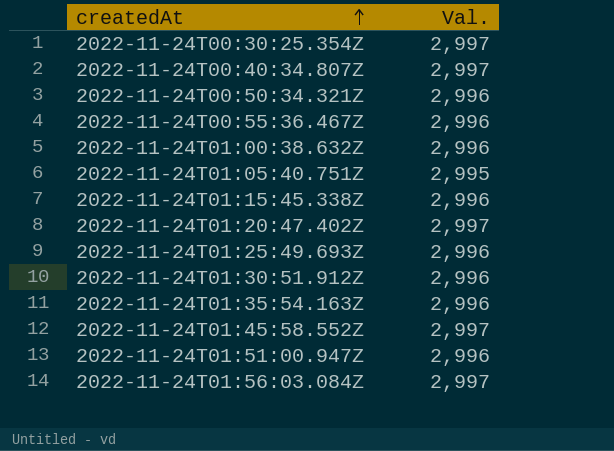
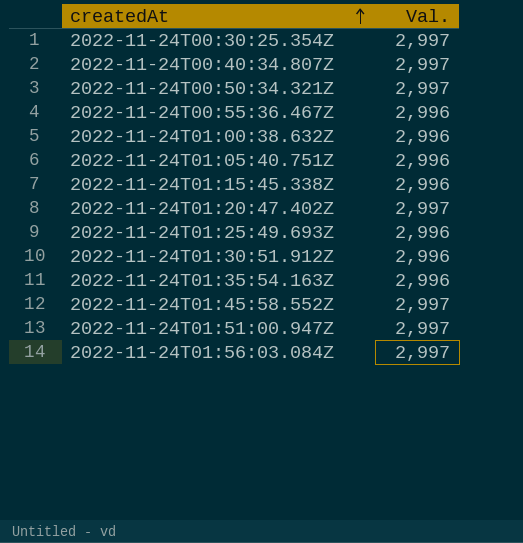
2022-11-24T00:50:34.321Z | Val.: 2,996 -> 2,997
2022-11-24T01:05:40.751Z | Val.: 2,995 -> 2,996
2022-11-24T01:51:00.947Z | Val.: 2,996 -> 2,997

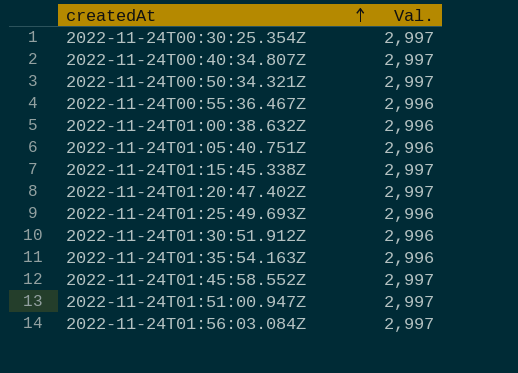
2022-11-24T01:15:45.338Z | Val.: 2,996 -> 2,997

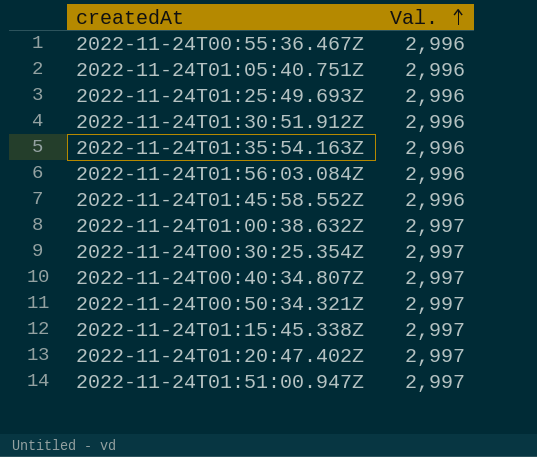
row order: createdAt ascending -> Val. ascending
2022-11-24T01:56:03.084Z | Val.: 2,997 -> 2,996
2022-11-24T01:45:58.552Z | Val.: 2,997 -> 2,996
2022-11-24T01:00:38.632Z | Val.: 2,996 -> 2,997

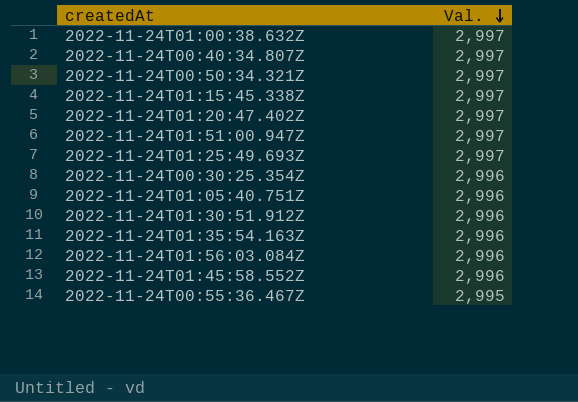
row order: Val. ascending -> Val. descending
2022-11-24T01:25:49.693Z | Val.: 2,996 -> 2,997
2022-11-24T00:30:25.354Z | Val.: 2,997 -> 2,996
2022-11-24T00:55:36.467Z | Val.: 2,996 -> 2,995

